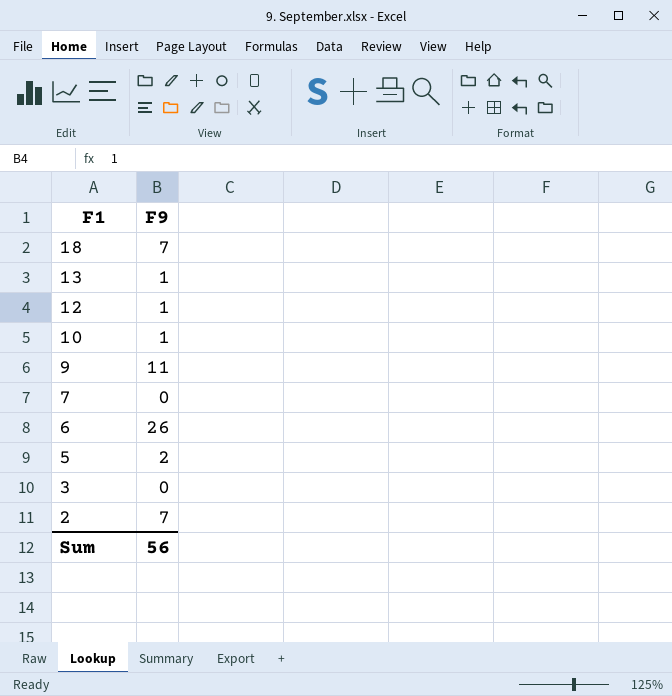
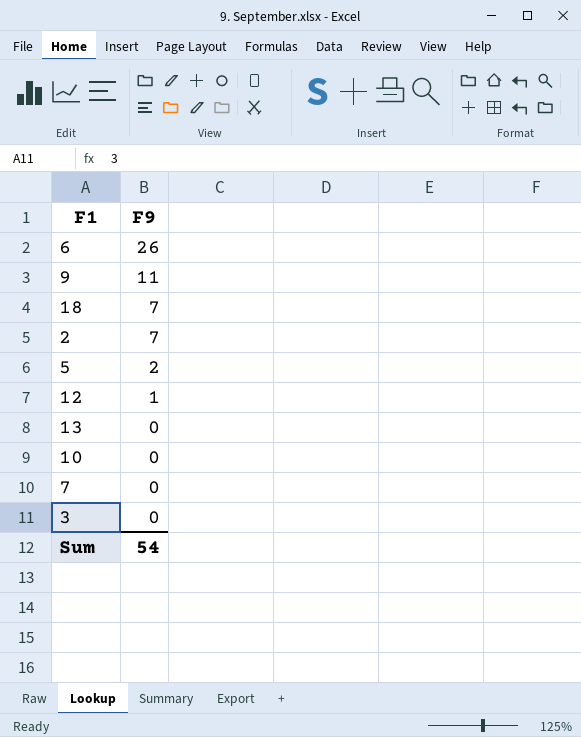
row order: F1 descending -> F9 descending
13 | F9: 1 -> 0
10 | F9: 1 -> 0
Sum | F9: 56 -> 54

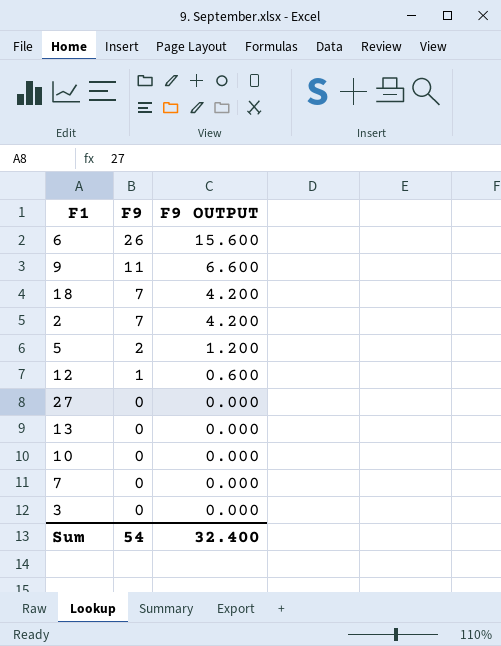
column F9 OUTPUT | formula: none -> [F9] * 0.6
row 27: none -> 0 | 0.000

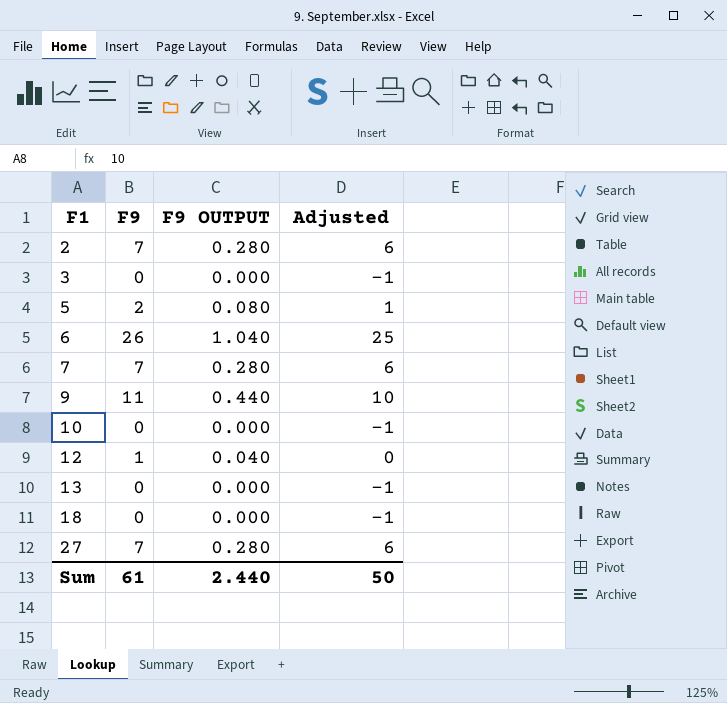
row order: F9 descending -> F1 ascending
column F9 OUTPUT | formula: [F9] * 0.6 -> [F9] * 0.04
column Adjusted | formula: none -> [F9] - 1
7 | F9: 0 -> 7
18 | F9: 7 -> 0
27 | F9: 0 -> 7
Sum | F9: 54 -> 61
Sum | F9 OUTPUT: 32.400 -> 2.440

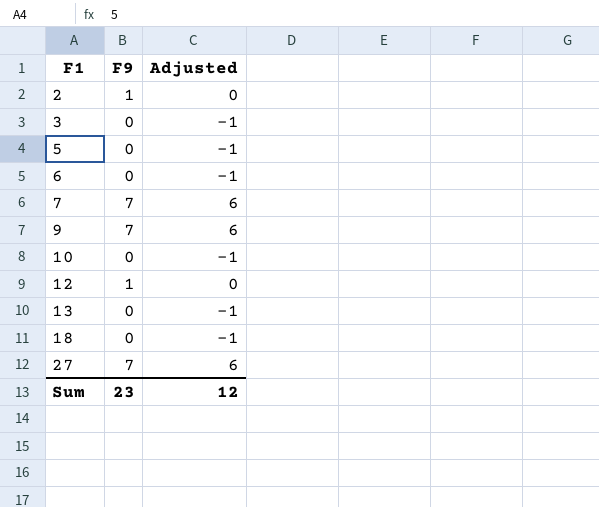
column F9 OUTPUT | formula: [F9] * 0.04 -> none
2 | F9: 7 -> 1
2 | Adjusted: 6 -> 0
5 | F9: 2 -> 0
5 | Adjusted: 1 -> -1
6 | F9: 26 -> 0
6 | Adjusted: 25 -> -1
9 | F9: 11 -> 7
9 | Adjusted: 10 -> 6
Sum | F9: 61 -> 23
Sum | Adjusted: 50 -> 12

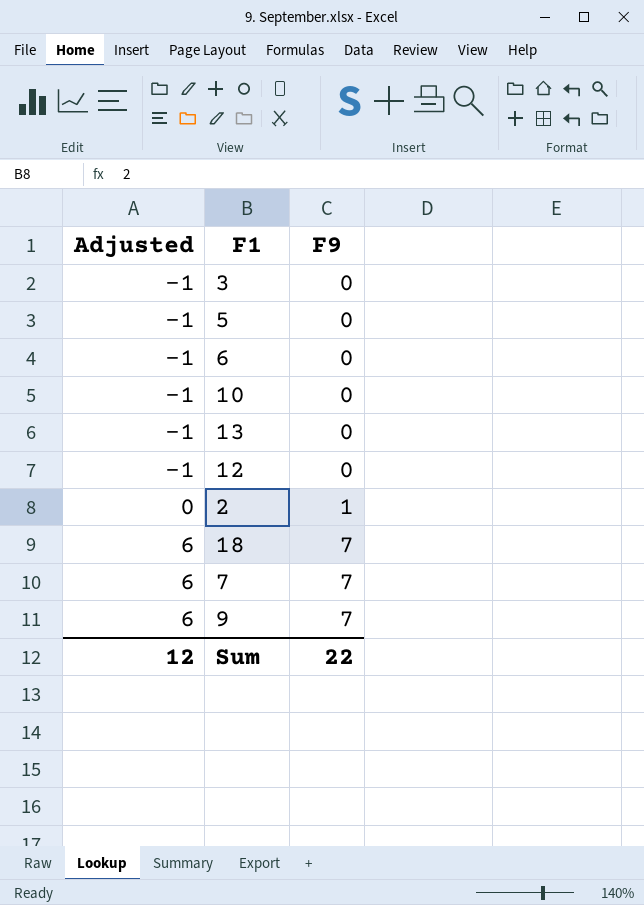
row order: F1 ascending -> Adjusted ascending
column Adjusted | position: 3 -> 1
row 27: 7 | 6 -> none
12 | Adjusted: 0 -> -1
12 | F9: 1 -> 0
18 | Adjusted: -1 -> 6
18 | F9: 0 -> 7
Sum | F9: 23 -> 22

